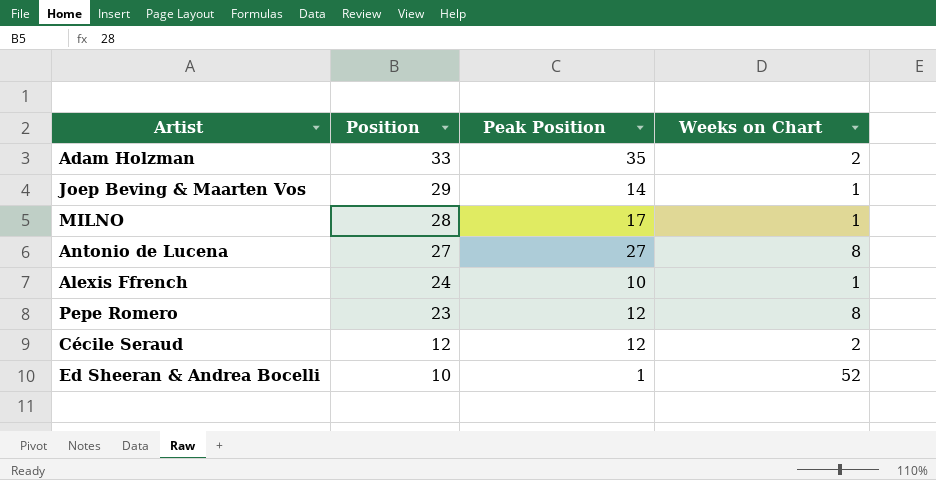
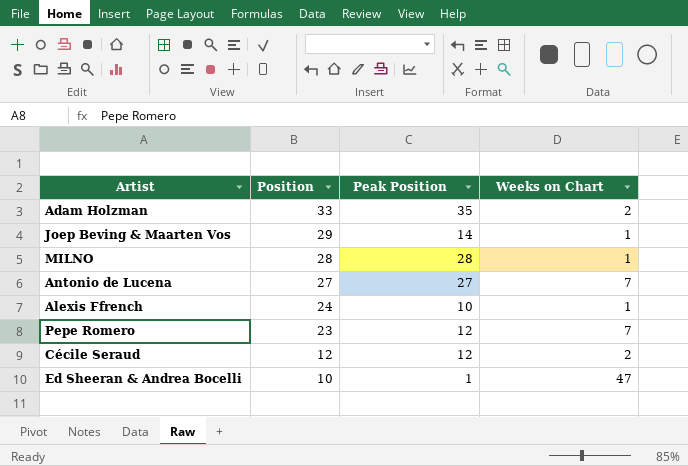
MILNO | Peak Position: 17 -> 28
Antonio de Lucena | Weeks on Chart: 8 -> 7
Pepe Romero | Weeks on Chart: 8 -> 7
Ed Sheeran & Andrea Bocelli | Weeks on Chart: 52 -> 47

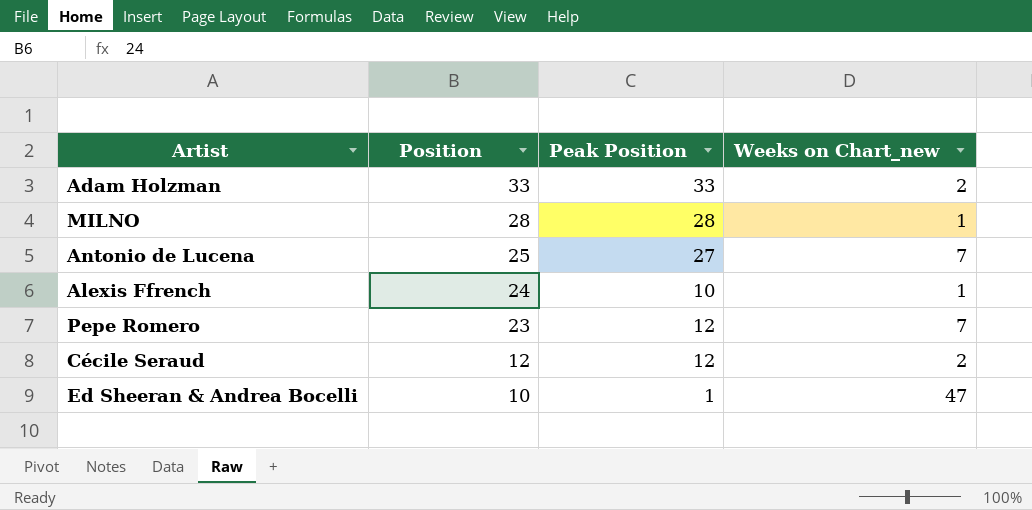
column name: Weeks on Chart -> Weeks on Chart_new
row Joep Beving & Maarten Vos: 29 | 14 | 1 -> none
Adam Holzman | Peak Position: 35 -> 33
Antonio de Lucena | Position: 27 -> 25

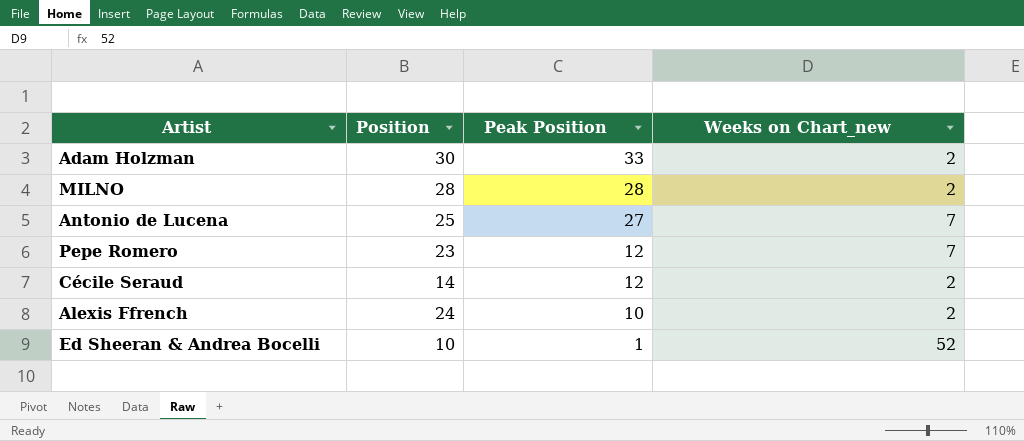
row order: Position descending -> Peak Position descending
Adam Holzman | Position: 33 -> 30
MILNO | Weeks on Chart_new: 1 -> 2
Cécile Seraud | Position: 12 -> 14
Alexis Ffrench | Weeks on Chart_new: 1 -> 2
Ed Sheeran & Andrea Bocelli | Weeks on Chart_new: 47 -> 52

